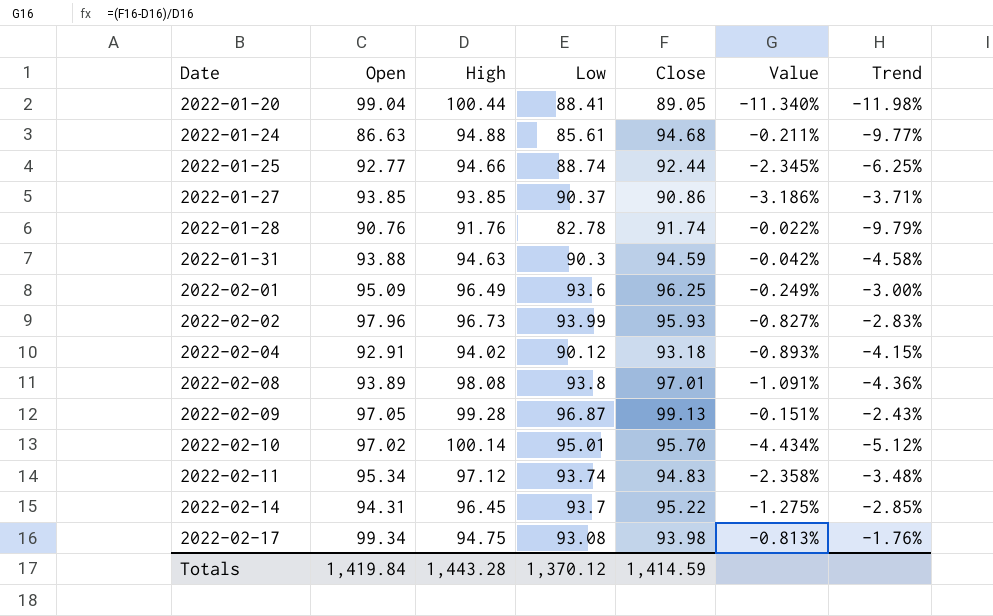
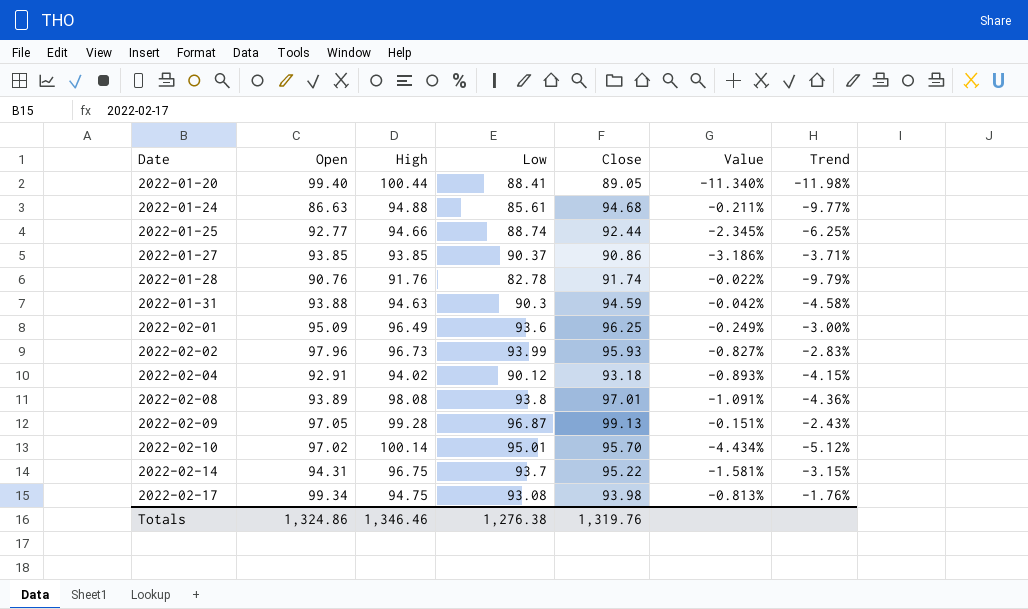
row 2022-02-11: 95.34 | 97.12 | 93.74 | 94.83 | -2.358% | -3.48% -> none
2022-01-20 | Open: 99.04 -> 99.40
2022-02-14 | High: 96.45 -> 96.75
2022-02-14 | Value: -1.275% -> -1.581%
2022-02-14 | Trend: -2.85% -> -3.15%
Totals | Open: 1,419.84 -> 1,324.86
Totals | High: 1,443.28 -> 1,346.46
Totals | Low: 1,370.12 -> 1,276.38
Totals | Close: 1,414.59 -> 1,319.76

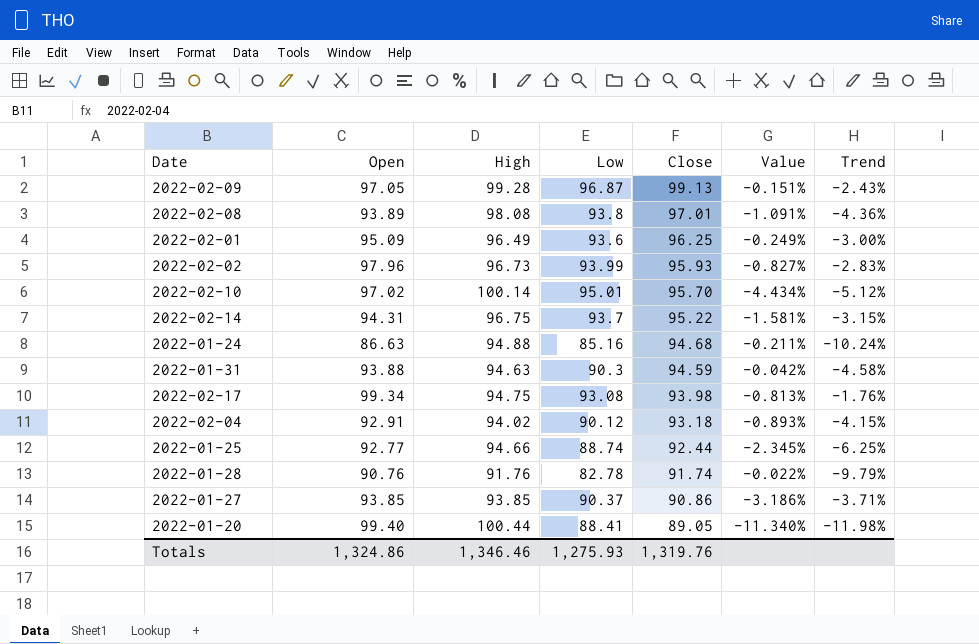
row order: Date ascending -> Close descending
2022-01-24 | Low: 85.61 -> 85.16
2022-01-24 | Trend: -9.77% -> -10.24%
Totals | Low: 1,276.38 -> 1,275.93

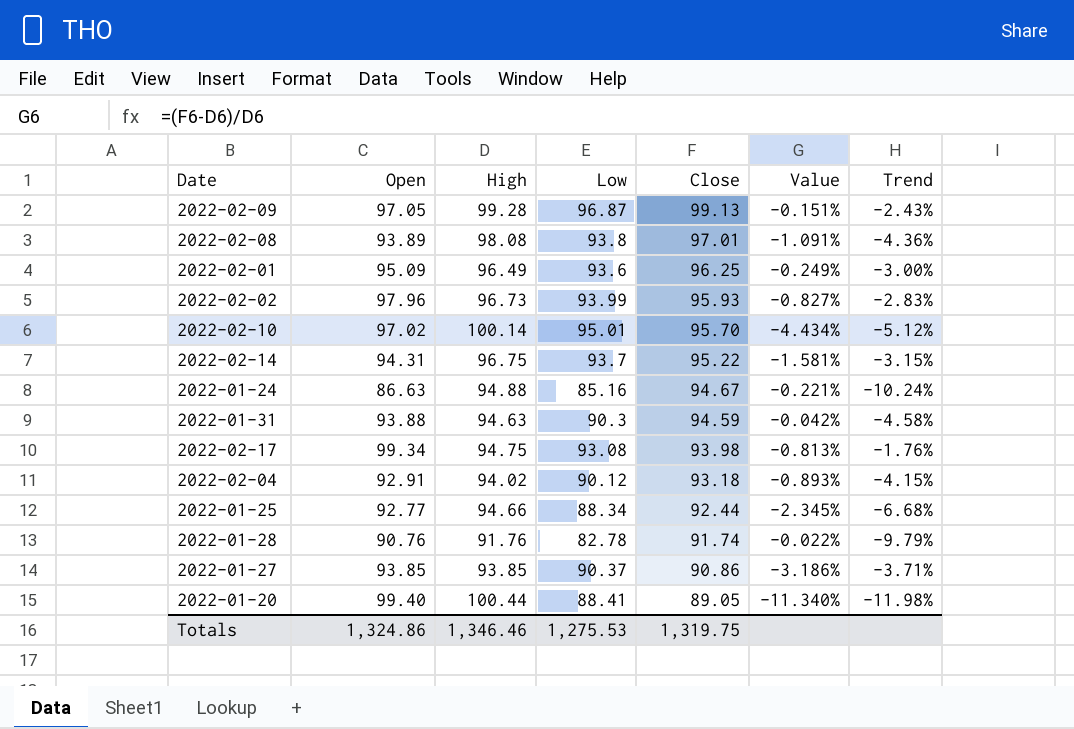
2022-01-24 | Close: 94.68 -> 94.67
2022-01-24 | Value: -0.211% -> -0.221%
2022-01-25 | Low: 88.74 -> 88.34
2022-01-25 | Trend: -6.25% -> -6.68%
Totals | Low: 1,275.93 -> 1,275.53
Totals | Close: 1,319.76 -> 1,319.75

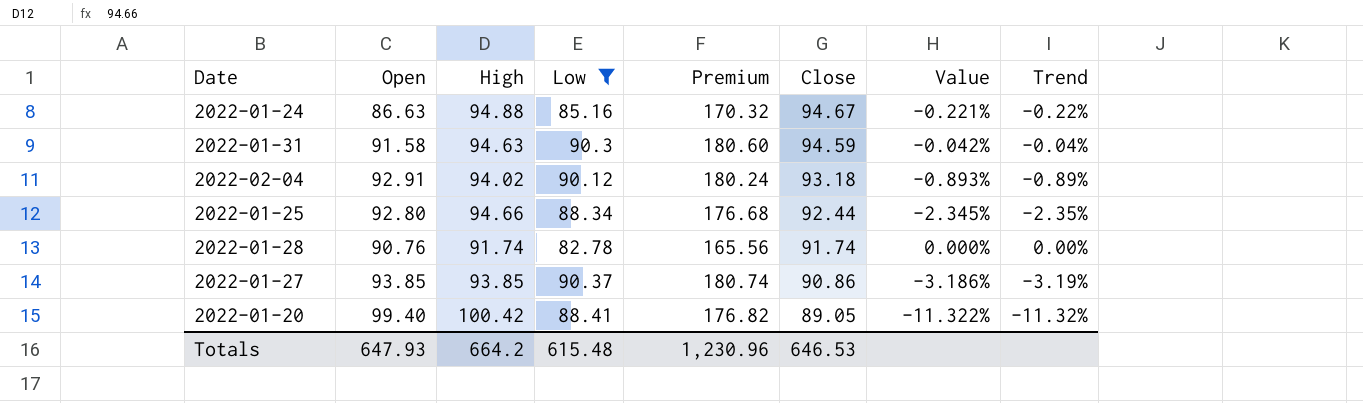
filter: none -> Low <= 90.37
column Premium | formula: none -> [Low] * 2
column Trend | formula: ([Low] - [High]) / [High] -> ([Close] - [High]) / [High]
2022-01-31 | Open: 93.88 -> 91.58
2022-01-25 | Open: 92.77 -> 92.80
2022-01-28 | High: 91.76 -> 91.74
2022-01-28 | Value: -0.022% -> 0.000%
2022-01-20 | High: 100.44 -> 100.42
2022-01-20 | Value: -11.340% -> -11.322%
Totals | Open: 1,324.86 -> 647.93
Totals | High: 1,346.46 -> 664.2
Totals | Low: 1,275.53 -> 615.48
Totals | Close: 1,319.75 -> 646.53

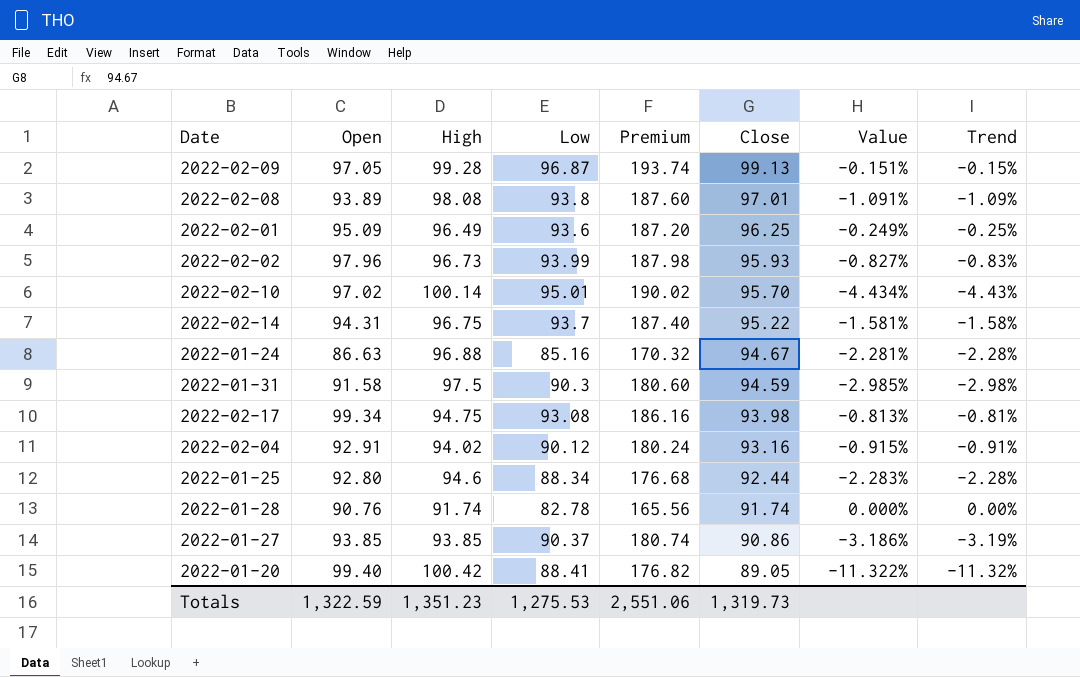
filter: Low <= 90.37 -> none
2022-01-24 | High: 94.88 -> 96.88
2022-01-24 | Value: -0.221% -> -2.281%
2022-01-24 | Trend: -0.22% -> -2.28%
2022-01-31 | High: 94.63 -> 97.5
2022-01-31 | Value: -0.042% -> -2.985%
2022-01-31 | Trend: -0.04% -> -2.98%
2022-02-04 | Close: 93.18 -> 93.16
2022-02-04 | Value: -0.893% -> -0.915%
2022-02-04 | Trend: -0.89% -> -0.91%
2022-01-25 | High: 94.66 -> 94.6
2022-01-25 | Value: -2.345% -> -2.283%
2022-01-25 | Trend: -2.35% -> -2.28%
Totals | Open: 647.93 -> 1,322.59
Totals | High: 664.2 -> 1,351.23
Totals | Low: 615.48 -> 1,275.53
Totals | Premium: 1,230.96 -> 2,551.06
Totals | Close: 646.53 -> 1,319.73

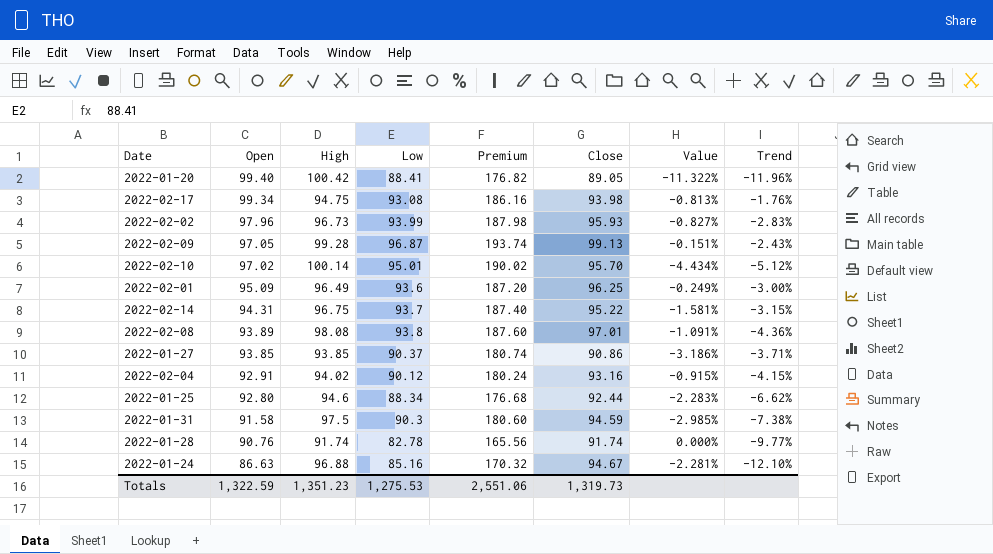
row order: Close descending -> Open descending
column Trend | formula: ([Close] - [High]) / [High] -> ([Low] - [High]) / [High]

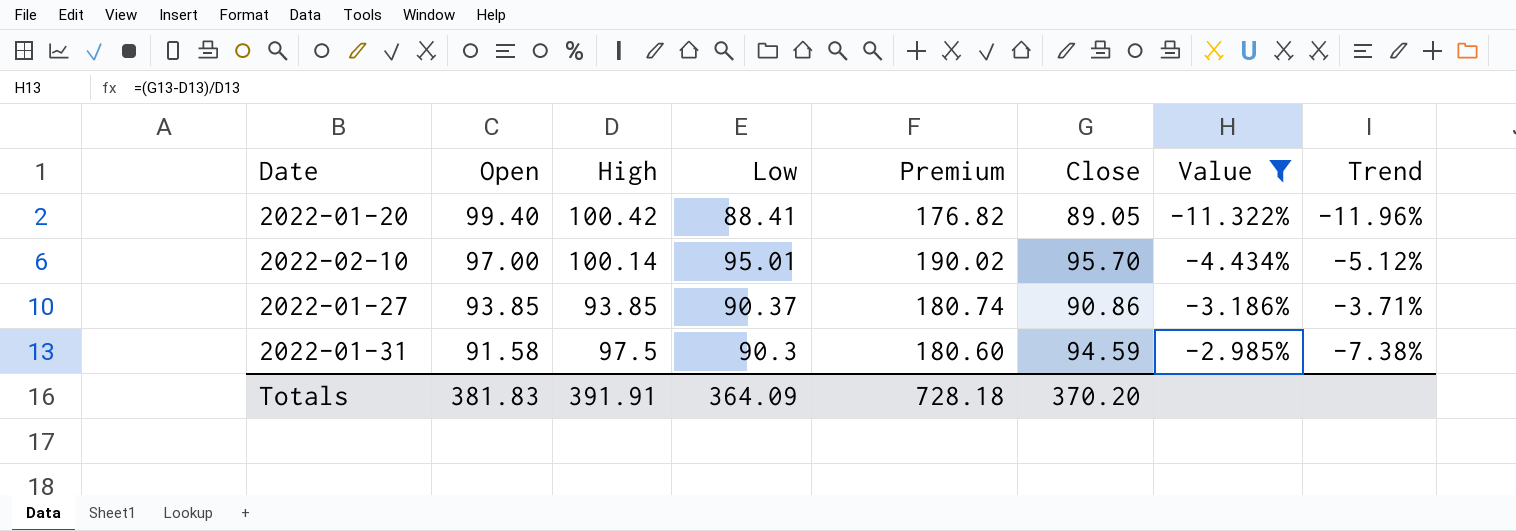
filter: none -> Value <= -2.985%
2022-02-10 | Open: 97.02 -> 97.00
Totals | Open: 1,322.59 -> 381.83
Totals | High: 1,351.23 -> 391.91
Totals | Low: 1,275.53 -> 364.09
Totals | Premium: 2,551.06 -> 728.18
Totals | Close: 1,319.73 -> 370.20

